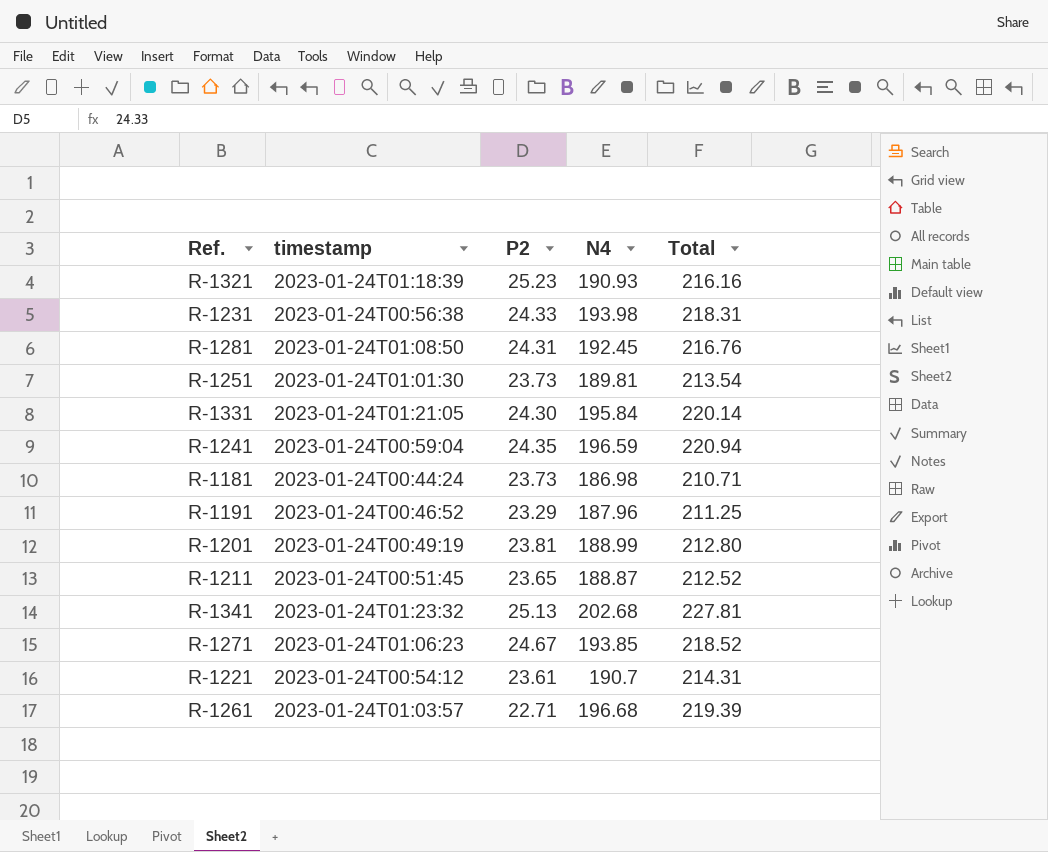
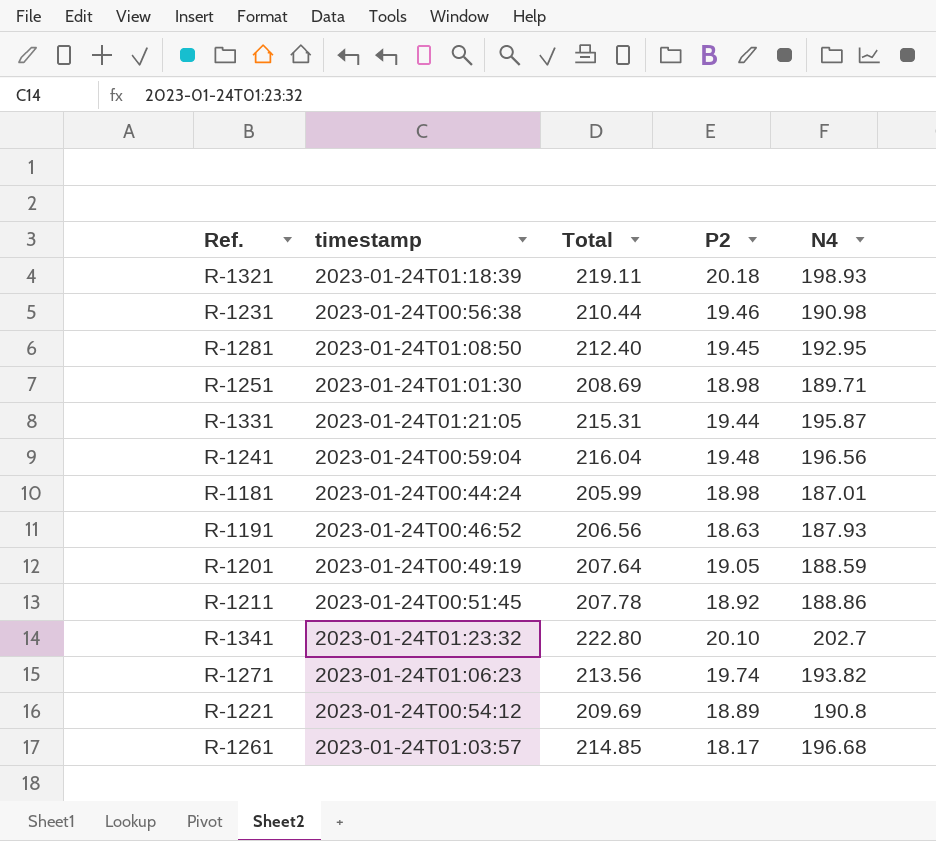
column Total | position: 5 -> 3
R-1321 | Total: 216.16 -> 219.11
R-1321 | P2: 25.23 -> 20.18
R-1321 | N4: 190.93 -> 198.93
R-1231 | Total: 218.31 -> 210.44
R-1231 | P2: 24.33 -> 19.46
R-1231 | N4: 193.98 -> 190.98
R-1281 | Total: 216.76 -> 212.40
R-1281 | P2: 24.31 -> 19.45
R-1281 | N4: 192.45 -> 192.95
R-1251 | Total: 213.54 -> 208.69
R-1251 | P2: 23.73 -> 18.98
R-1251 | N4: 189.81 -> 189.71
R-1331 | Total: 220.14 -> 215.31
R-1331 | P2: 24.30 -> 19.44
R-1331 | N4: 195.84 -> 195.87
R-1241 | Total: 220.94 -> 216.04
R-1241 | P2: 24.35 -> 19.48
R-1241 | N4: 196.59 -> 196.56
R-1181 | Total: 210.71 -> 205.99
R-1181 | P2: 23.73 -> 18.98
R-1181 | N4: 186.98 -> 187.01
R-1191 | Total: 211.25 -> 206.56
R-1191 | P2: 23.29 -> 18.63
R-1191 | N4: 187.96 -> 187.93
R-1201 | Total: 212.80 -> 207.64
R-1201 | P2: 23.81 -> 19.05
R-1201 | N4: 188.99 -> 188.59
R-1211 | Total: 212.52 -> 207.78
R-1211 | P2: 23.65 -> 18.92
R-1211 | N4: 188.87 -> 188.86
R-1341 | Total: 227.81 -> 222.80
R-1341 | P2: 25.13 -> 20.10
R-1341 | N4: 202.68 -> 202.7
R-1271 | Total: 218.52 -> 213.56
R-1271 | P2: 24.67 -> 19.74
R-1271 | N4: 193.85 -> 193.82
R-1221 | Total: 214.31 -> 209.69
R-1221 | P2: 23.61 -> 18.89
R-1221 | N4: 190.7 -> 190.8
R-1261 | Total: 219.39 -> 214.85
R-1261 | P2: 22.71 -> 18.17

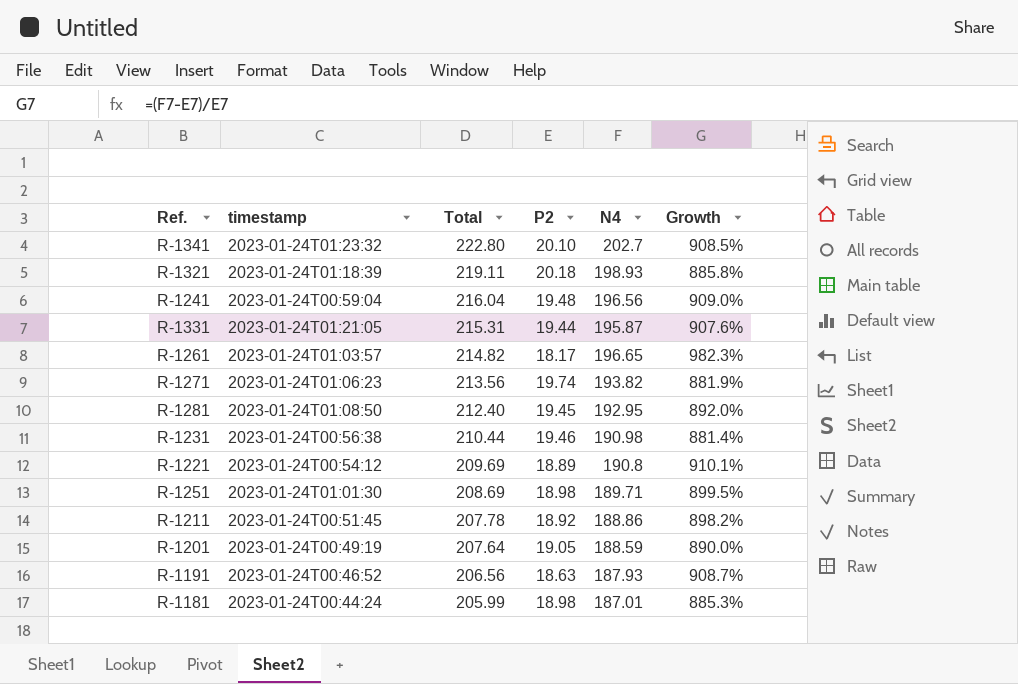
row order: none -> Total descending
column Growth | formula: none -> ([N4] - [P2]) / [P2]
R-1261 | Total: 214.85 -> 214.82
R-1261 | N4: 196.68 -> 196.65

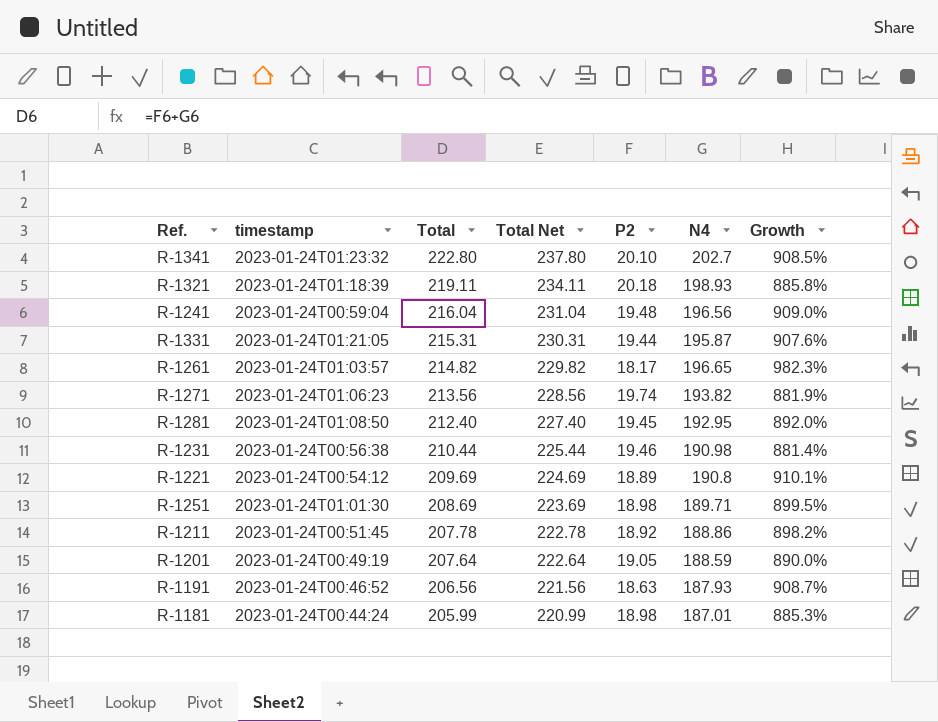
column Total Net | formula: none -> [Total] + 15

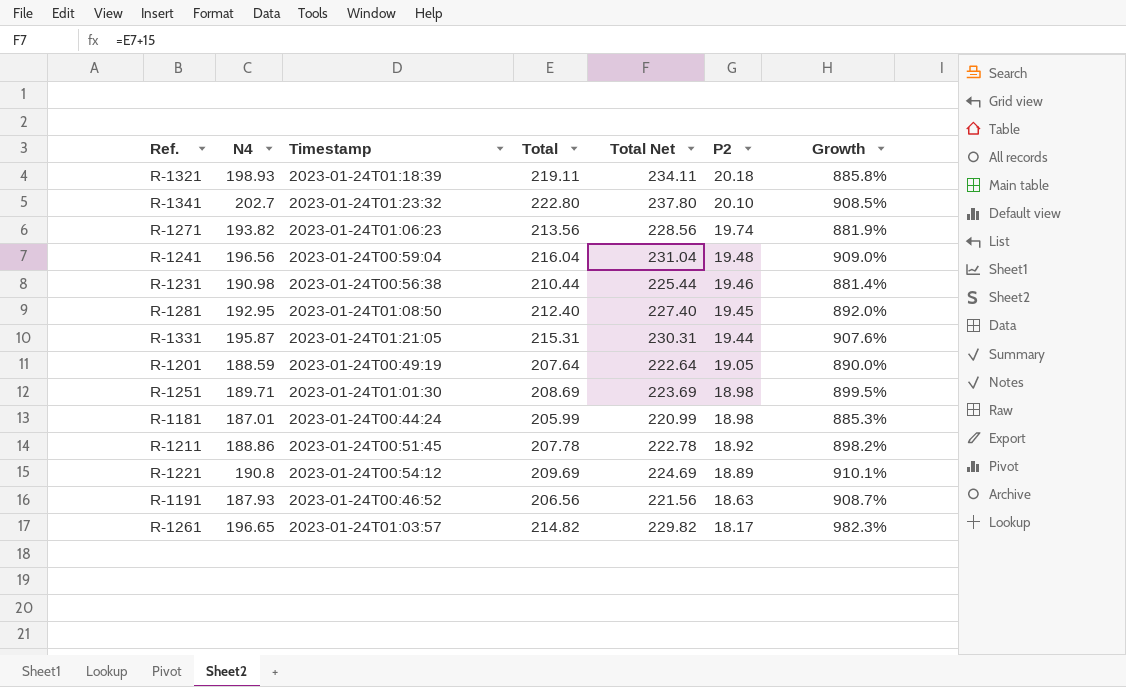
row order: Total descending -> P2 descending
column N4 | position: 6 -> 2
column name: timestamp -> Timestamp

